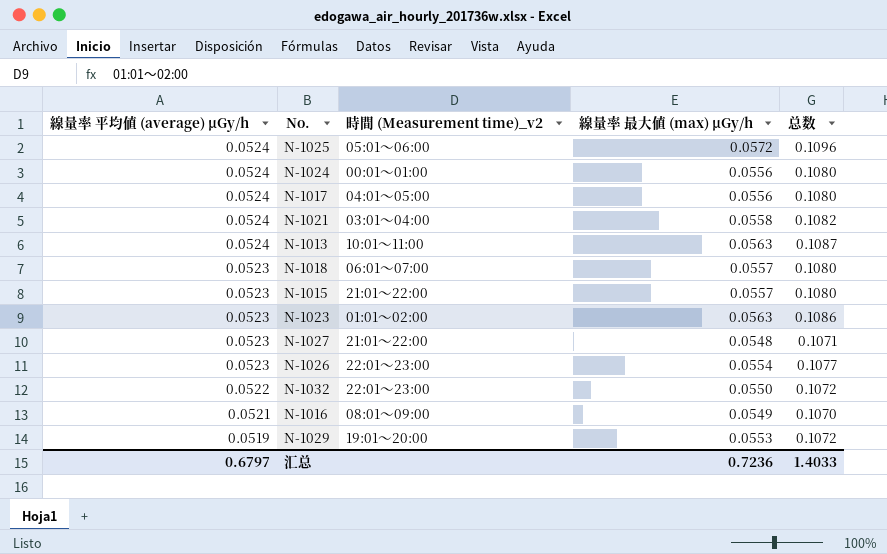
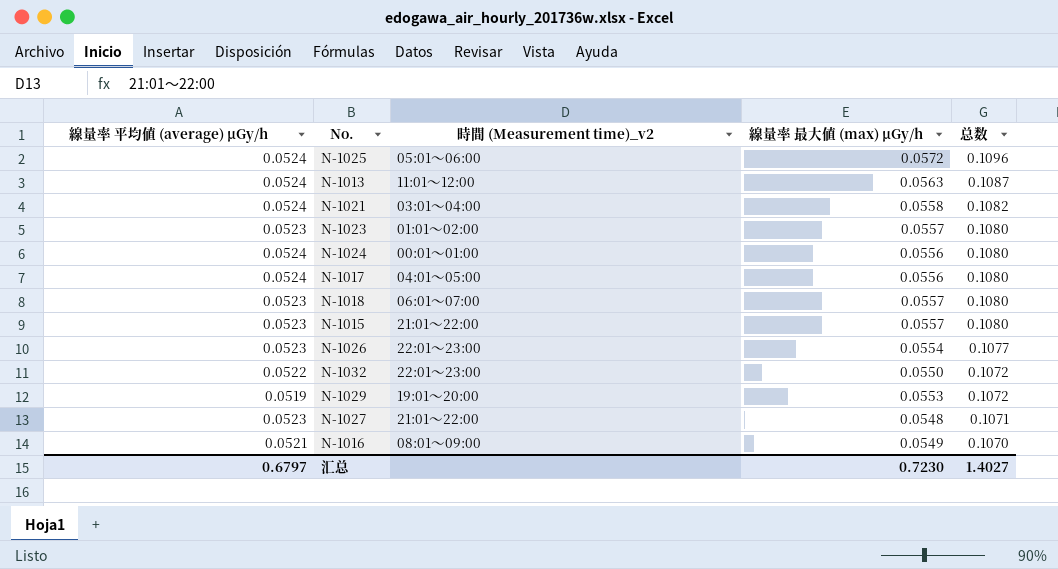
row order: 線量率 平均値 (average) μGy/h descending -> 总数 descending
N-1013 | 時間 (Measurement time)_v2: 10:01～11:00 -> 11:01～12:00
N-1023 | 線量率 最大値 (max) μGy/h: 0.0563 -> 0.0557
N-1023 | 总数: 0.1086 -> 0.1080
汇总 | 線量率 最大値 (max) μGy/h: 0.7236 -> 0.7230
汇总 | 总数: 1.4033 -> 1.4027

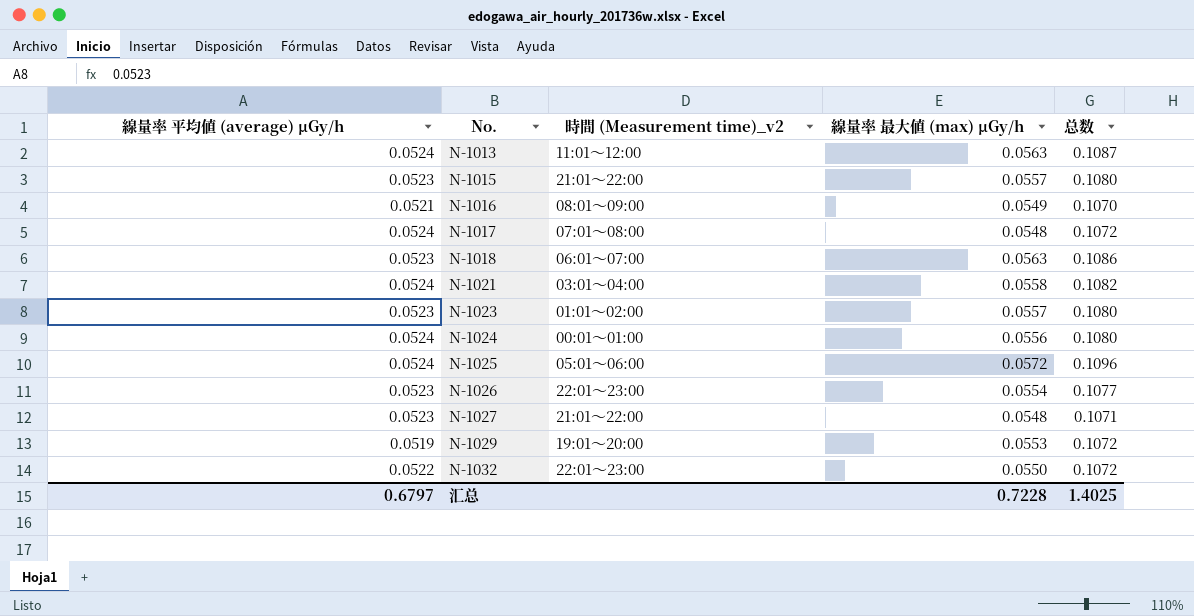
row order: 总数 descending -> No. ascending
N-1017 | 時間 (Measurement time)_v2: 04:01～05:00 -> 07:01～08:00
N-1017 | 線量率 最大値 (max) μGy/h: 0.0556 -> 0.0548
N-1017 | 总数: 0.1080 -> 0.1072
N-1018 | 線量率 最大値 (max) μGy/h: 0.0557 -> 0.0563
N-1018 | 总数: 0.1080 -> 0.1086
汇总 | 線量率 最大値 (max) μGy/h: 0.7230 -> 0.7228
汇总 | 总数: 1.4027 -> 1.4025

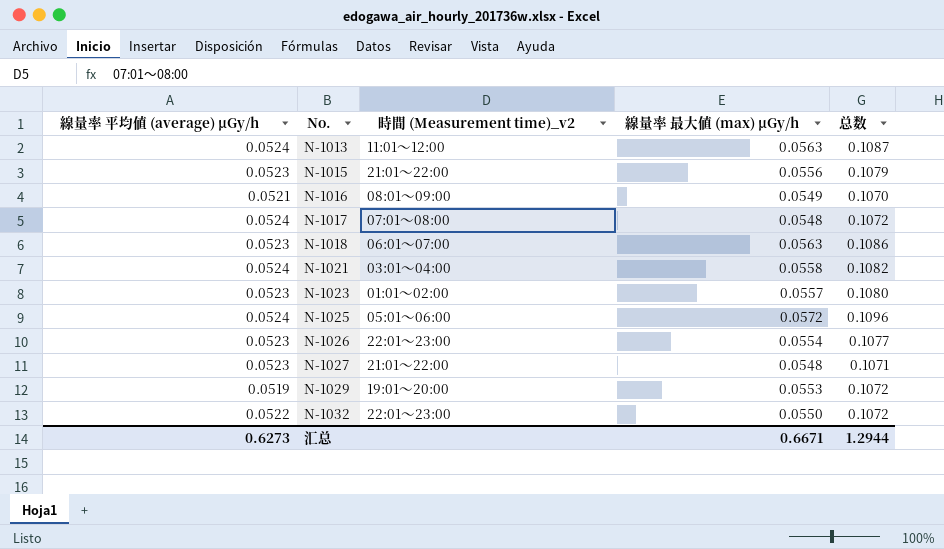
row N-1024: 0.0524 | 00:01～01:00 | 0.0556 | 0.1080 -> none
N-1015 | 線量率 最大値 (max) μGy/h: 0.0557 -> 0.0556
N-1015 | 总数: 0.1080 -> 0.1079
汇总 | 線量率 平均値 (average) μGy/h: 0.6797 -> 0.6273
汇总 | 線量率 最大値 (max) μGy/h: 0.7228 -> 0.6671
汇总 | 总数: 1.4025 -> 1.2944

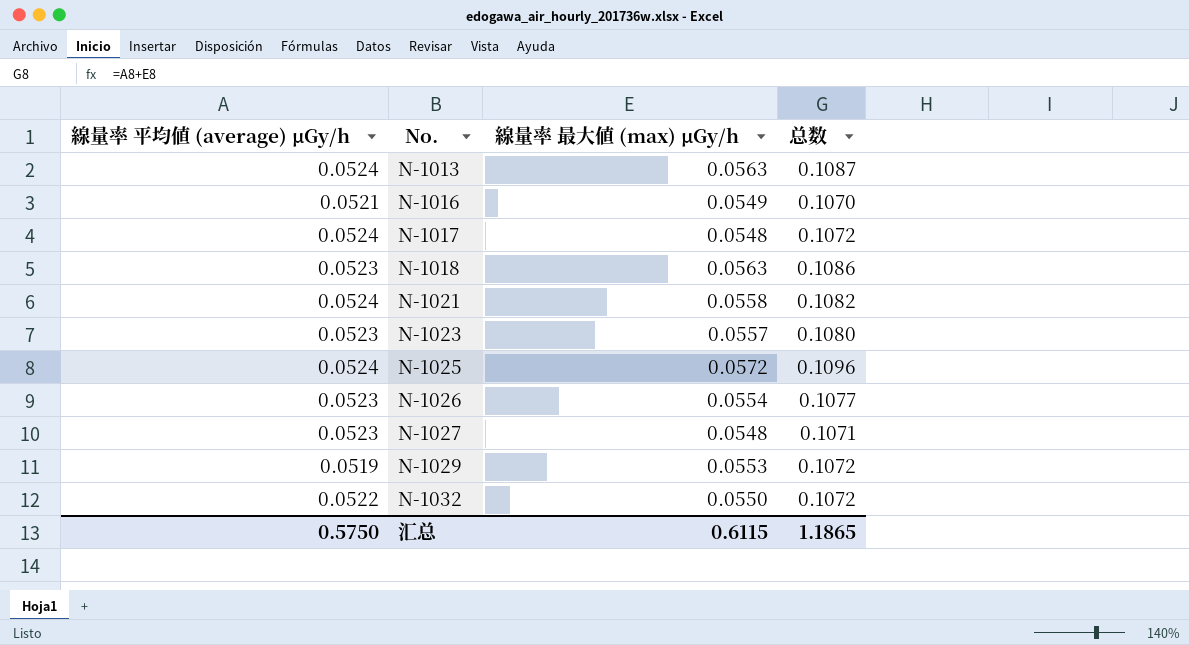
column 時間 (Measurement time)_v2 | position: 3 -> none
row N-1015: 0.0523 | 21:01～22:00 | 0.0556 | 0.1079 -> none
汇总 | 線量率 平均値 (average) μGy/h: 0.6273 -> 0.5750
汇总 | 線量率 最大値 (max) μGy/h: 0.6671 -> 0.6115
汇总 | 总数: 1.2944 -> 1.1865

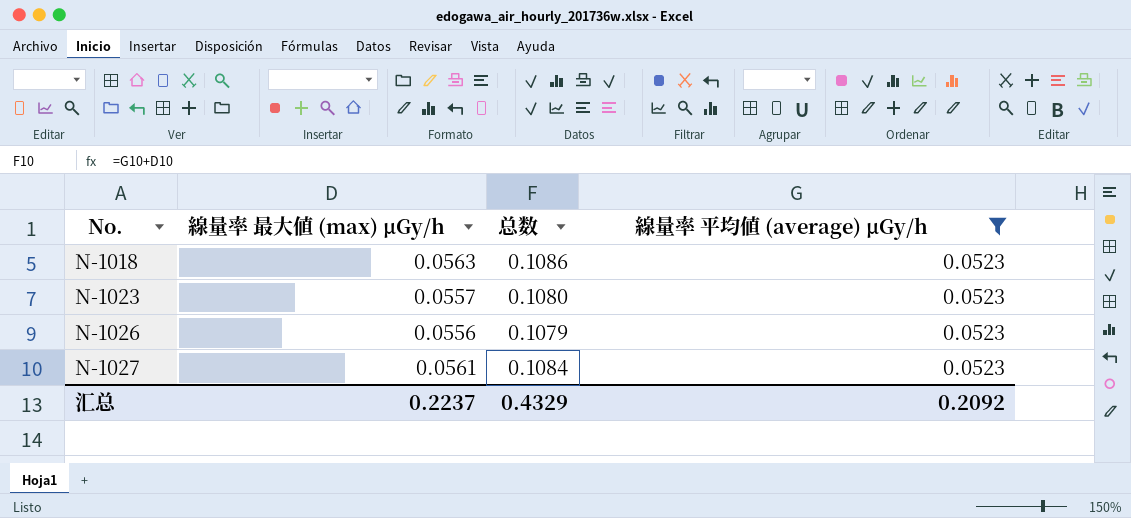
filter: none -> 線量率 平均値 (average) μGy/h = 0.0523
column 線量率 平均値 (average) μGy/h | position: 1 -> 4
N-1026 | 線量率 最大値 (max) μGy/h: 0.0554 -> 0.0556
N-1026 | 总数: 0.1077 -> 0.1079
N-1027 | 線量率 最大値 (max) μGy/h: 0.0548 -> 0.0561
N-1027 | 总数: 0.1071 -> 0.1084
汇总 | 線量率 最大値 (max) μGy/h: 0.6115 -> 0.2237
汇总 | 总数: 1.1865 -> 0.4329
汇总 | 線量率 平均値 (average) μGy/h: 0.5750 -> 0.2092

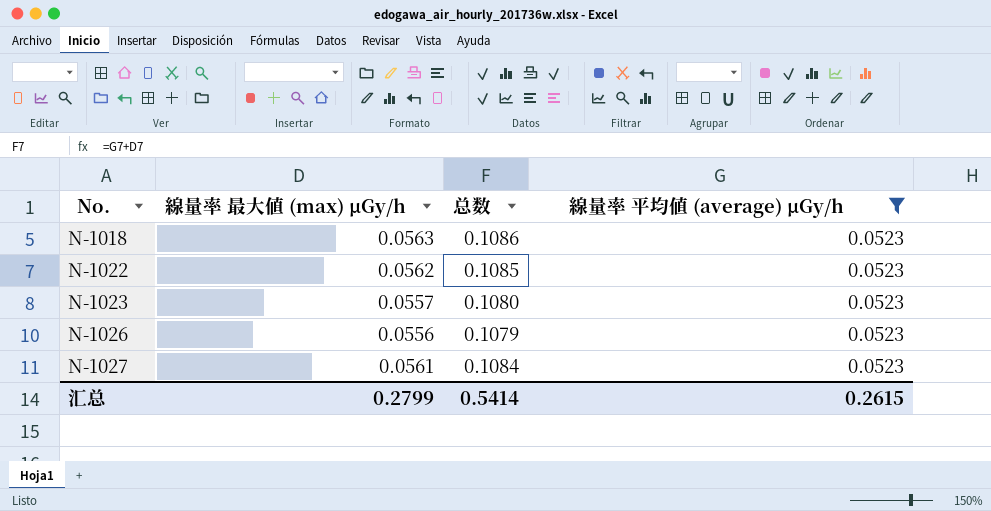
row N-1022: none -> 0.0562 | 0.1085 | 0.0523
汇总 | 線量率 最大値 (max) μGy/h: 0.2237 -> 0.2799
汇总 | 总数: 0.4329 -> 0.5414
汇总 | 線量率 平均値 (average) μGy/h: 0.2092 -> 0.2615

